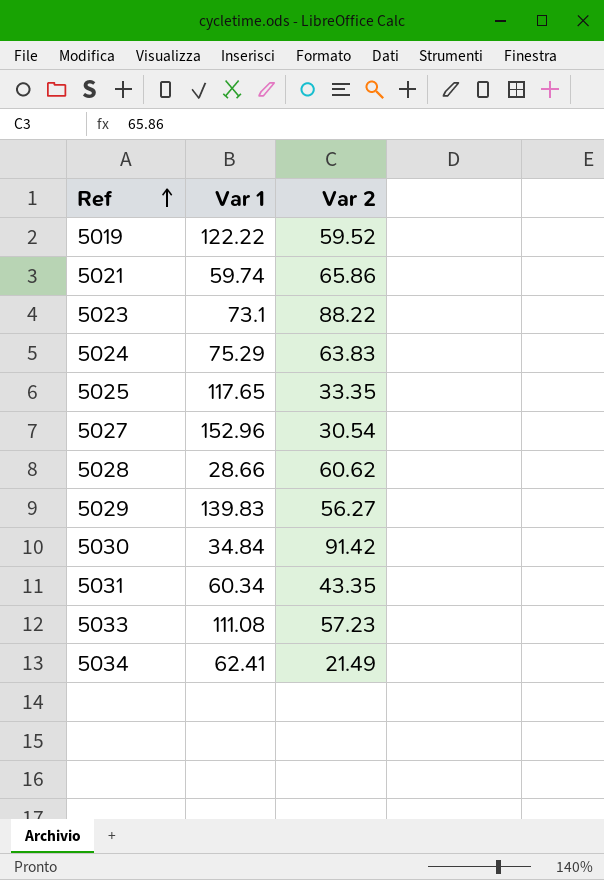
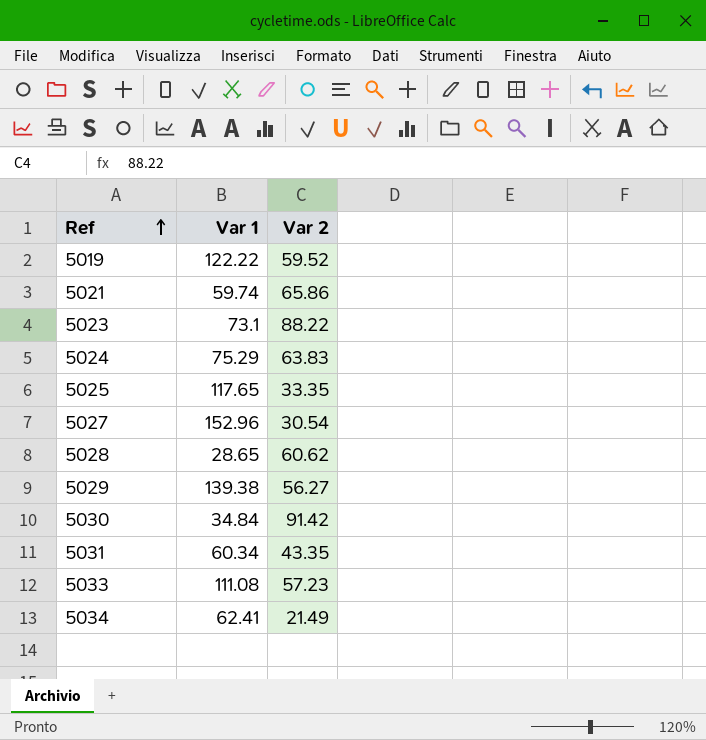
5028 | Var 1: 28.66 -> 28.65
5029 | Var 1: 139.83 -> 139.38

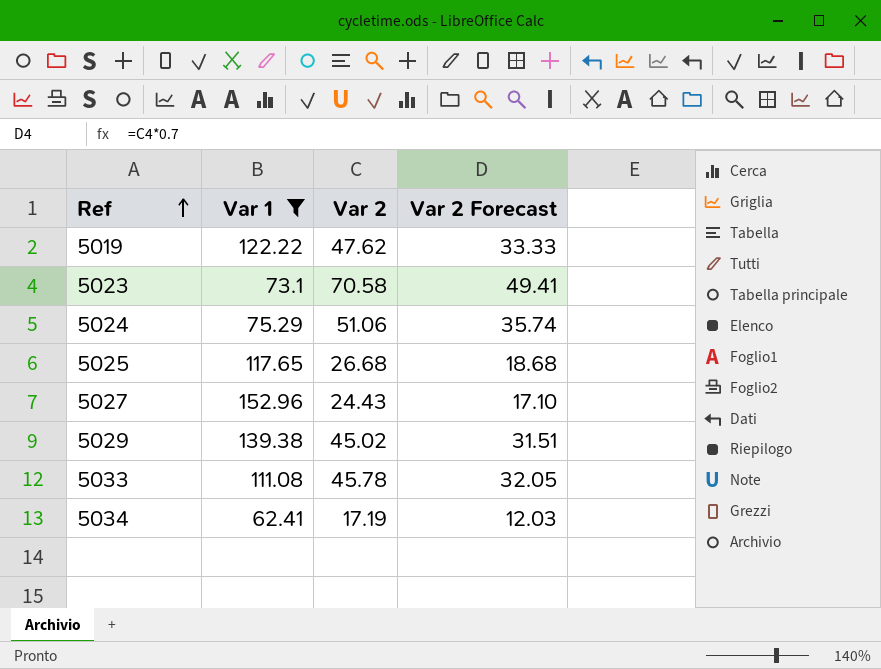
filter: none -> Var 1 >= 62.41
column Var 2 Forecast | formula: none -> [Var 2] * 0.7
5019 | Var 2: 59.52 -> 47.62
5023 | Var 2: 88.22 -> 70.58
5024 | Var 2: 63.83 -> 51.06
5025 | Var 2: 33.35 -> 26.68
5027 | Var 2: 30.54 -> 24.43
5029 | Var 2: 56.27 -> 45.02
5033 | Var 2: 57.23 -> 45.78
5034 | Var 2: 21.49 -> 17.19

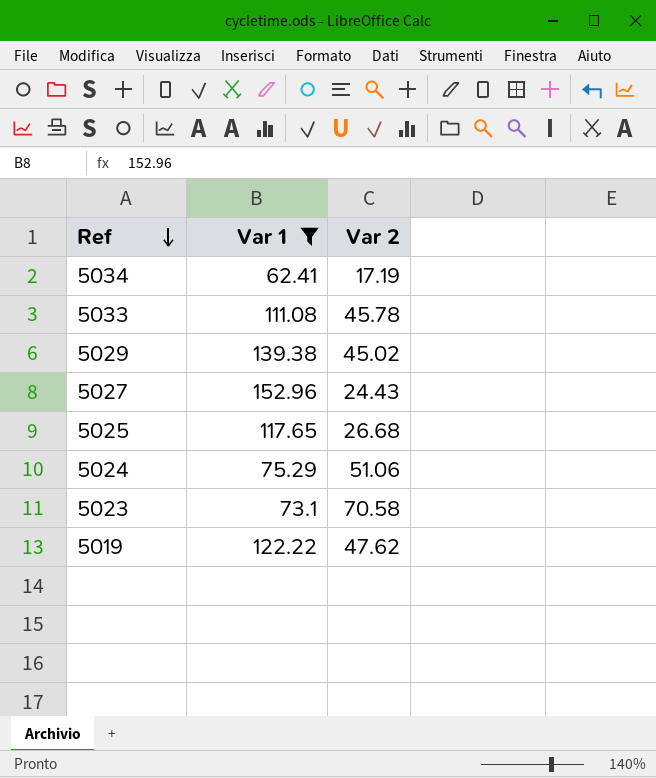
row order: Ref ascending -> Ref descending
column Var 2 Forecast | formula: [Var 2] * 0.7 -> none

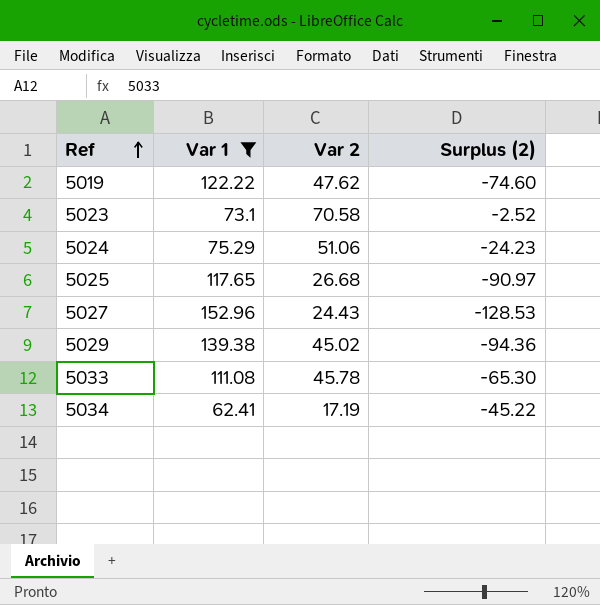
row order: Ref descending -> Ref ascending
column Surplus (2) | formula: none -> [Var 2] - [Var 1]

